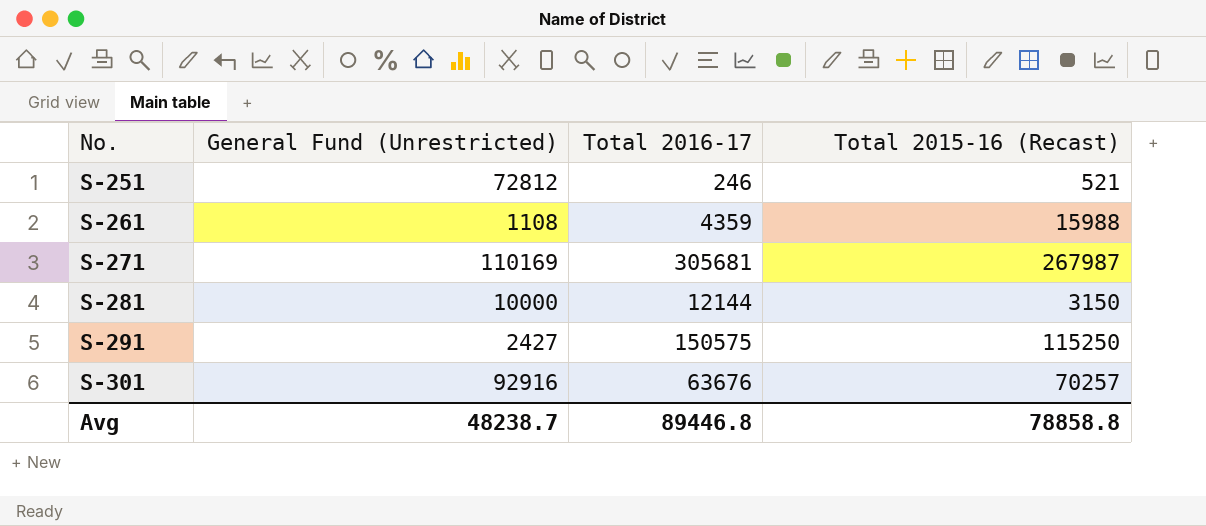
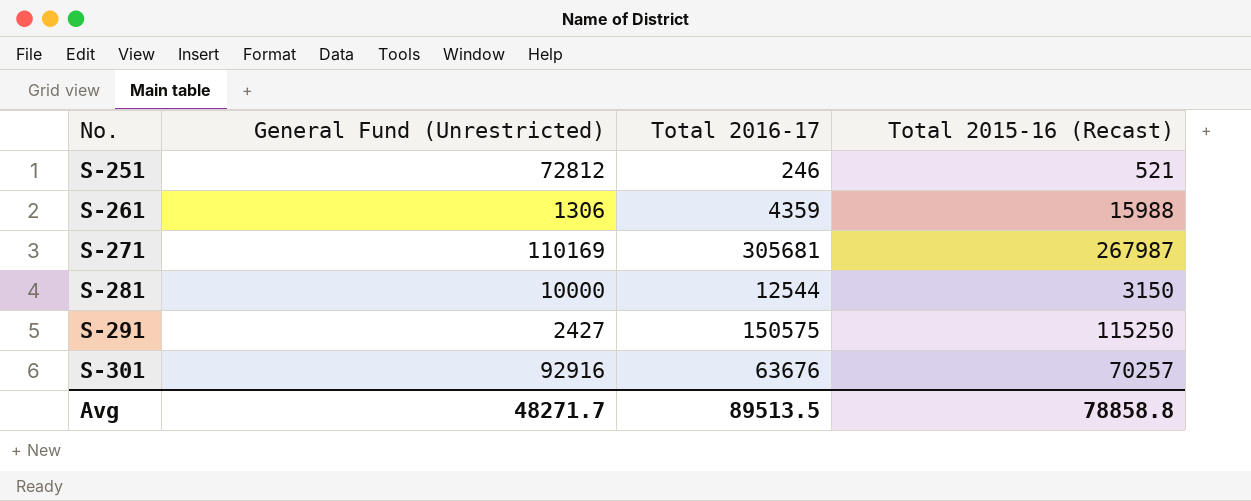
S-261 | General Fund (Unrestricted): 1108 -> 1306
S-281 | Total 2016-17: 12144 -> 12544
Avg | General Fund (Unrestricted): 48238.7 -> 48271.7
Avg | Total 2016-17: 89446.8 -> 89513.5

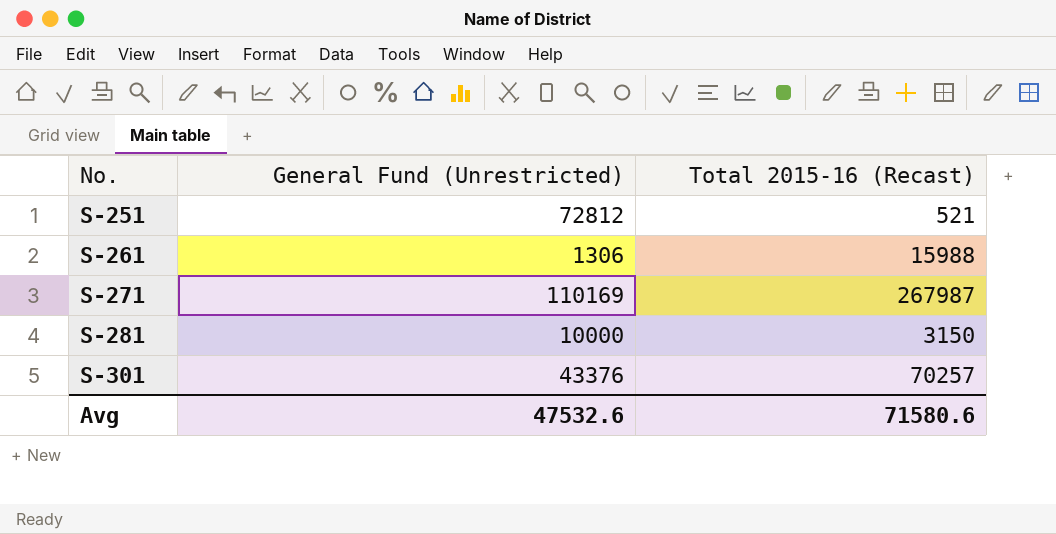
column Total 2016-17 | position: 3 -> none
row S-291: 2427 | 150575 | 115250 -> none
S-301 | General Fund (Unrestricted): 92916 -> 43376
Avg | General Fund (Unrestricted): 48271.7 -> 47532.6
Avg | Total 2015-16 (Recast): 78858.8 -> 71580.6

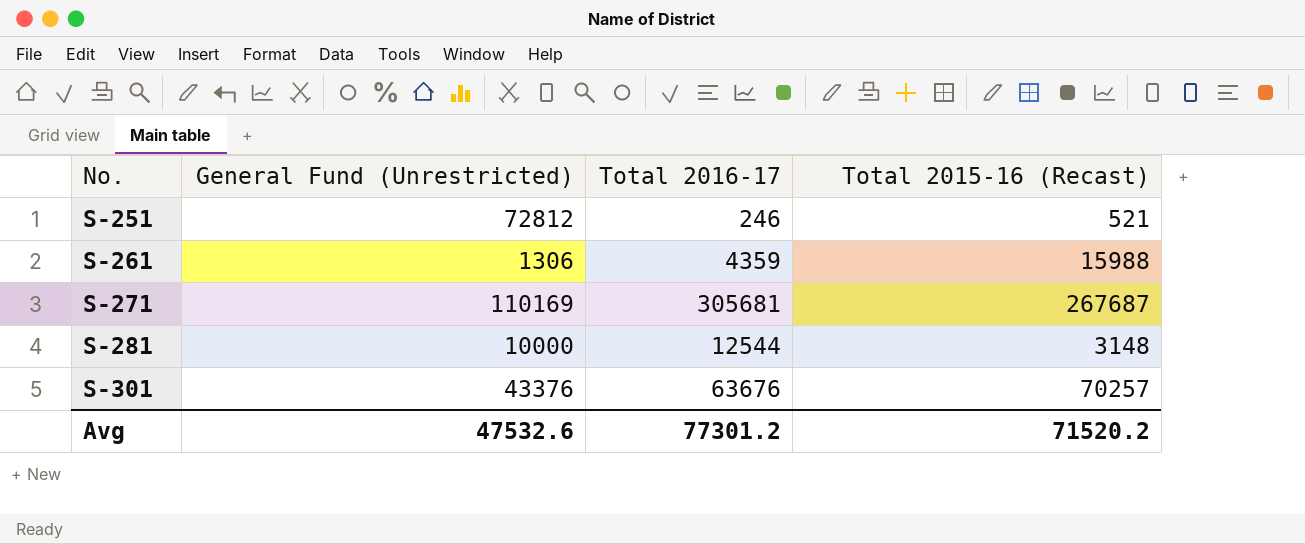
column Total 2016-17 | position: none -> 3
S-271 | Total 2015-16 (Recast): 267987 -> 267687
S-281 | Total 2015-16 (Recast): 3150 -> 3148
Avg | Total 2015-16 (Recast): 71580.6 -> 71520.2

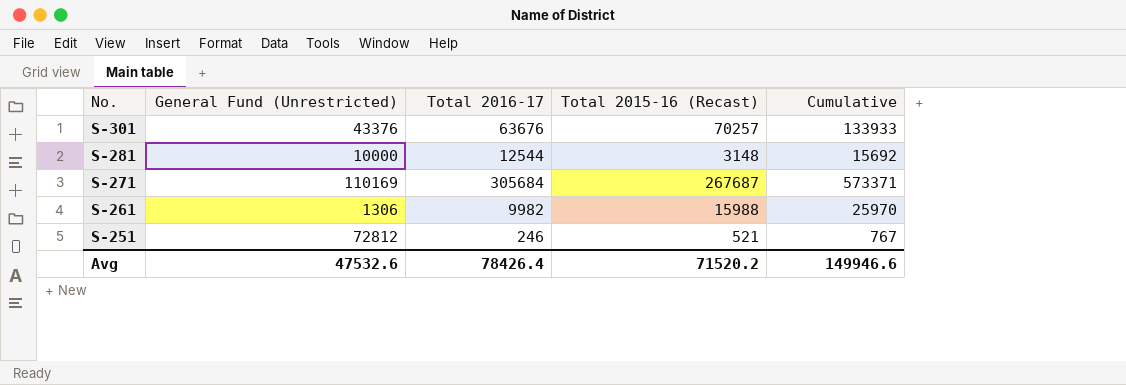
row order: No. ascending -> No. descending
column Cumulative | formula: none -> [Total 2016-17] + [Total 2015-16 (Recast)]
S-271 | Total 2016-17: 305681 -> 305684
S-261 | Total 2016-17: 4359 -> 9982
Avg | Total 2016-17: 77301.2 -> 78426.4

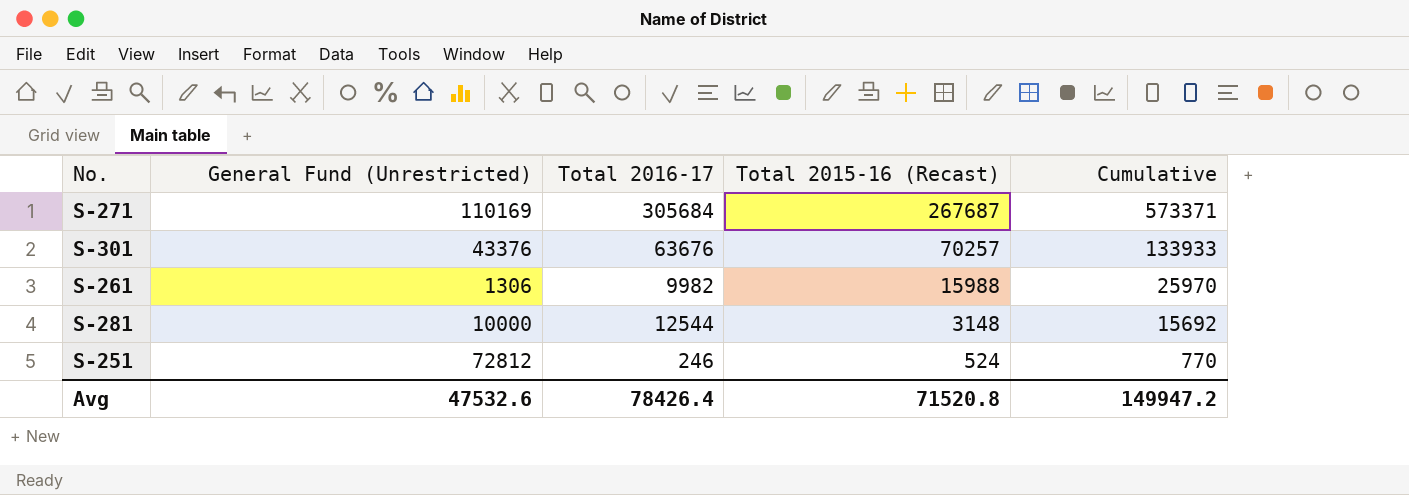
row order: No. descending -> Total 2015-16 (Recast) descending
S-251 | Total 2015-16 (Recast): 521 -> 524
S-251 | Cumulative: 767 -> 770
Avg | Total 2015-16 (Recast): 71520.2 -> 71520.8
Avg | Cumulative: 149946.6 -> 149947.2

